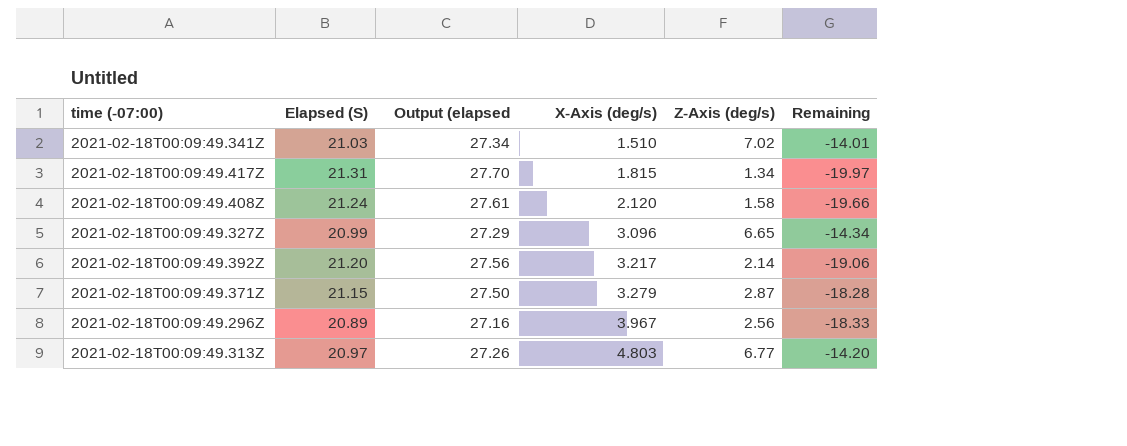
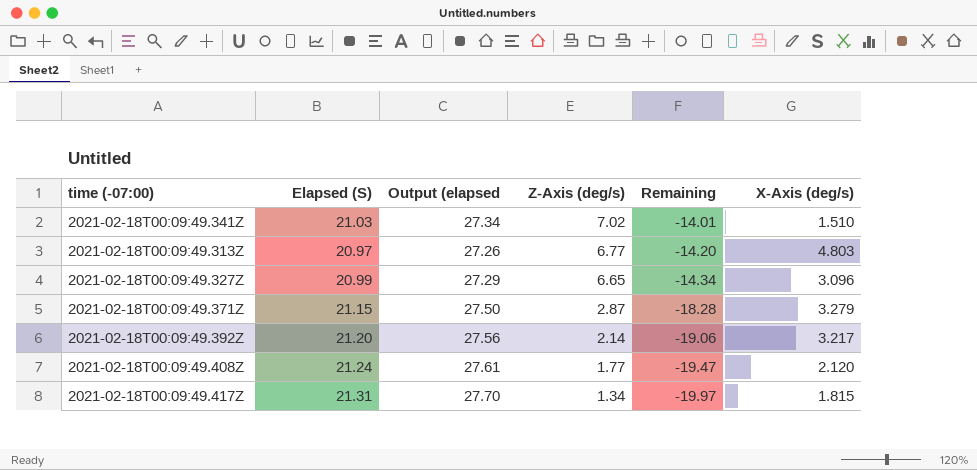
row order: X-Axis (deg/s) ascending -> Z-Axis (deg/s) descending
column X-Axis (deg/s) | position: 4 -> 6
row 2021-02-18T00:09:49.296Z: 20.89 | 27.16 | 3.967 | 2.56 | -18.33 -> none
2021-02-18T00:09:49.408Z | Z-Axis (deg/s): 1.58 -> 1.77
2021-02-18T00:09:49.408Z | Remaining: -19.66 -> -19.47

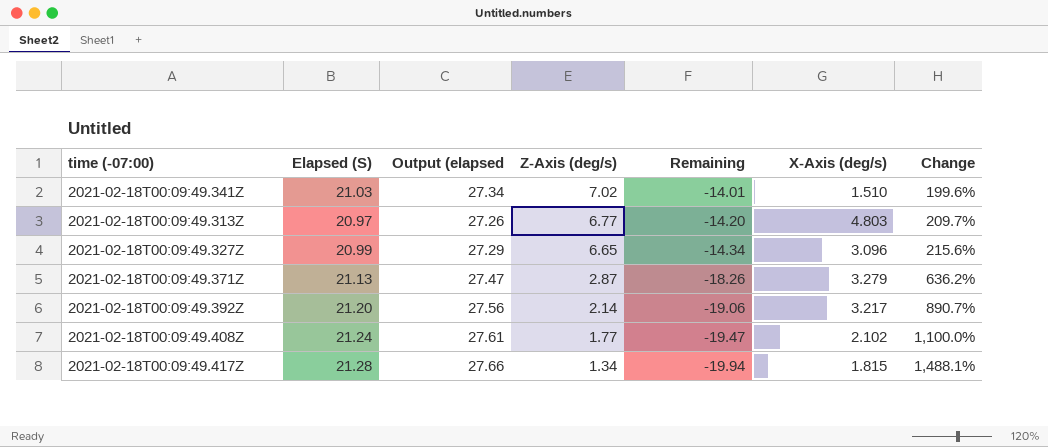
column Change | formula: none -> ([Elapsed (S)] - [Z-Axis (deg/s)]) / [Z-Axis (deg/s)]
2021-02-18T00:09:49.371Z | Elapsed (S): 21.15 -> 21.13
2021-02-18T00:09:49.371Z | Output (elapsed: 27.50 -> 27.47
2021-02-18T00:09:49.371Z | Remaining: -18.28 -> -18.26
2021-02-18T00:09:49.408Z | X-Axis (deg/s): 2.120 -> 2.102
2021-02-18T00:09:49.417Z | Elapsed (S): 21.31 -> 21.28
2021-02-18T00:09:49.417Z | Output (elapsed: 27.70 -> 27.66
2021-02-18T00:09:49.417Z | Remaining: -19.97 -> -19.94

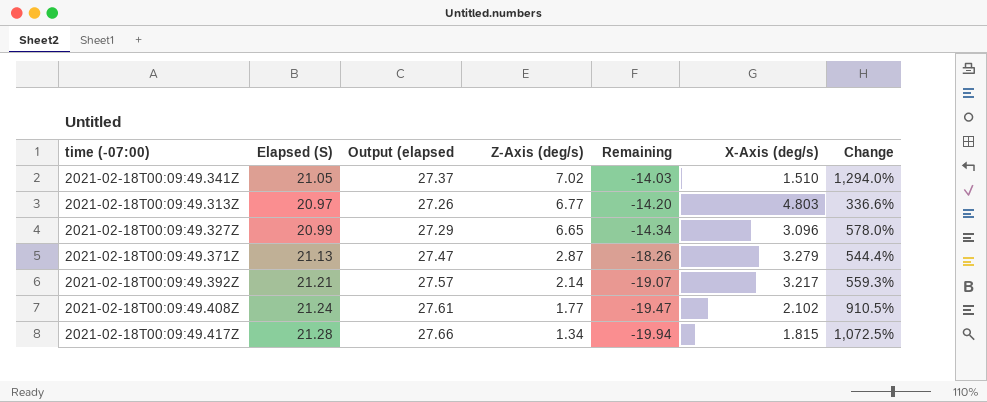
column Change | formula: ([Elapsed (S)] - [Z-Axis (deg/s)]) / [Z-Axis (deg/s)] -> ([Elapsed (S)] - [X-Axis (deg/s)]) / [X-Axis (deg/s)]
2021-02-18T00:09:49.341Z | Elapsed (S): 21.03 -> 21.05
2021-02-18T00:09:49.341Z | Output (elapsed: 27.34 -> 27.37
2021-02-18T00:09:49.341Z | Remaining: -14.01 -> -14.03
2021-02-18T00:09:49.392Z | Elapsed (S): 21.20 -> 21.21
2021-02-18T00:09:49.392Z | Output (elapsed: 27.56 -> 27.57
2021-02-18T00:09:49.392Z | Remaining: -19.06 -> -19.07

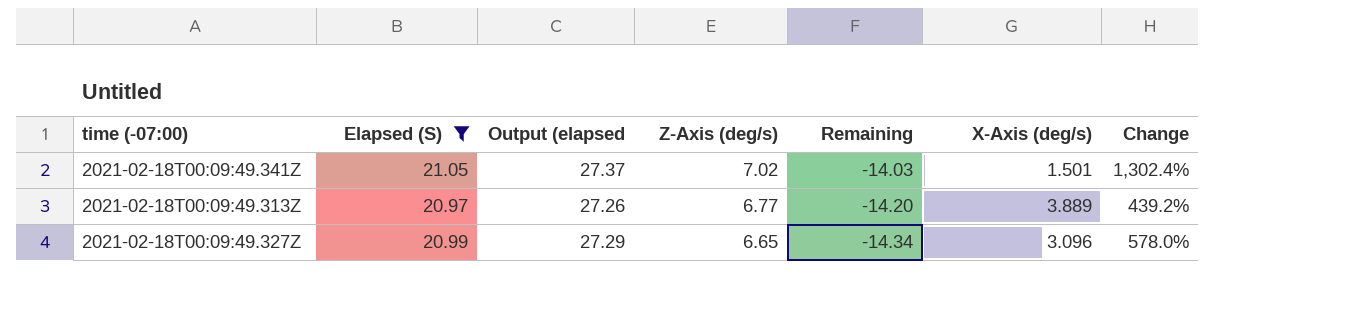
filter: none -> Elapsed (S) <= 21.05
2021-02-18T00:09:49.341Z | X-Axis (deg/s): 1.510 -> 1.501
2021-02-18T00:09:49.341Z | Change: 1,294.0% -> 1,302.4%
2021-02-18T00:09:49.313Z | X-Axis (deg/s): 4.803 -> 3.889
2021-02-18T00:09:49.313Z | Change: 336.6% -> 439.2%

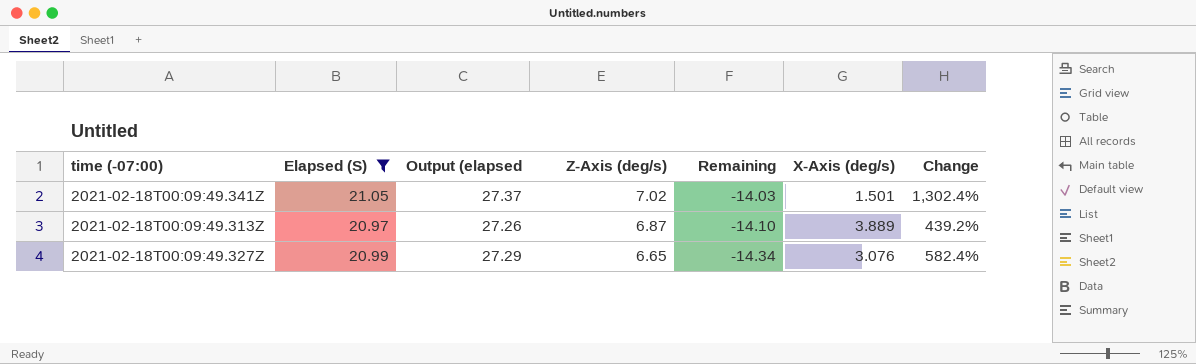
2021-02-18T00:09:49.313Z | Z-Axis (deg/s): 6.77 -> 6.87
2021-02-18T00:09:49.313Z | Remaining: -14.20 -> -14.10
2021-02-18T00:09:49.327Z | X-Axis (deg/s): 3.096 -> 3.076
2021-02-18T00:09:49.327Z | Change: 578.0% -> 582.4%

